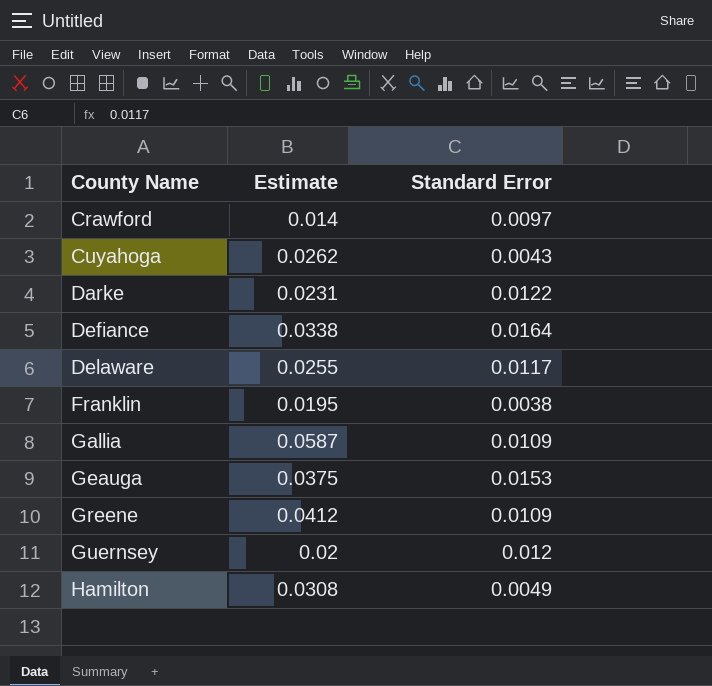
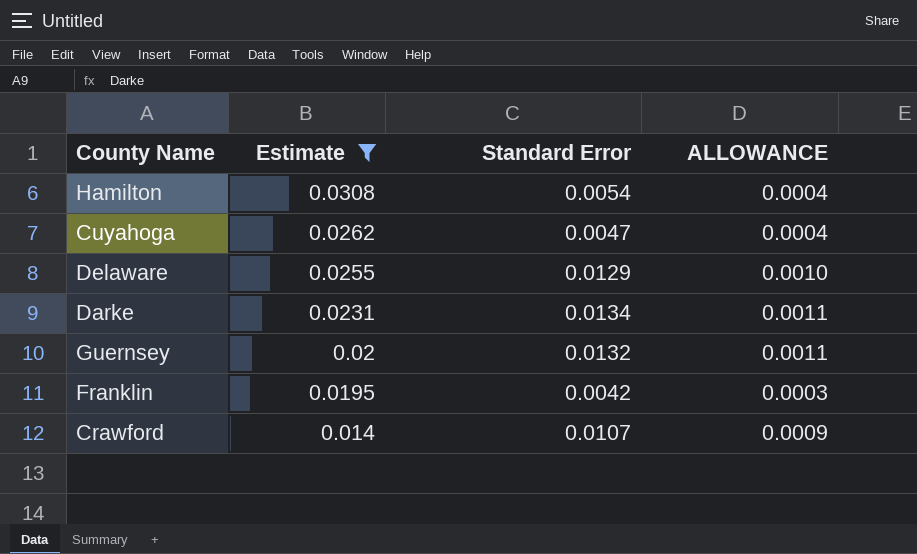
filter: none -> Estimate <= 0.0308
row order: County Name ascending -> Estimate descending
column ALLOWANCE | formula: none -> [Standard Error] * 0.08
Hamilton | Standard Error: 0.0049 -> 0.0054
Cuyahoga | Standard Error: 0.0043 -> 0.0047
Delaware | Standard Error: 0.0117 -> 0.0129
Darke | Standard Error: 0.0122 -> 0.0134
Guernsey | Standard Error: 0.012 -> 0.0132
Franklin | Standard Error: 0.0038 -> 0.0042
Crawford | Standard Error: 0.0097 -> 0.0107

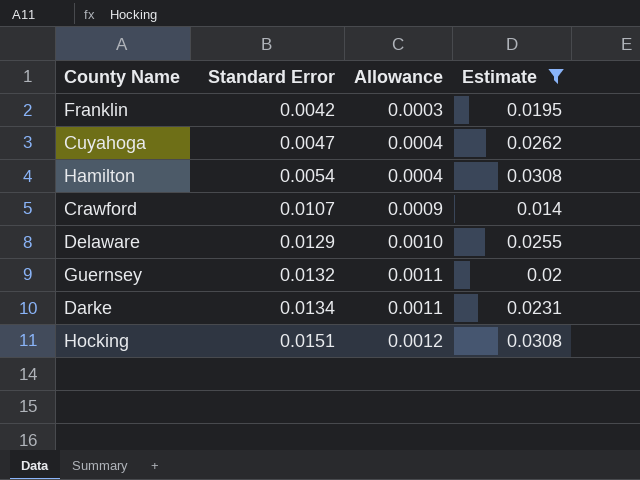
row order: Estimate descending -> Standard Error ascending
column name: ALLOWANCE -> Allowance
column Estimate | position: 2 -> 4
row Hocking: none -> 0.0151 | 0.0012 | 0.0308

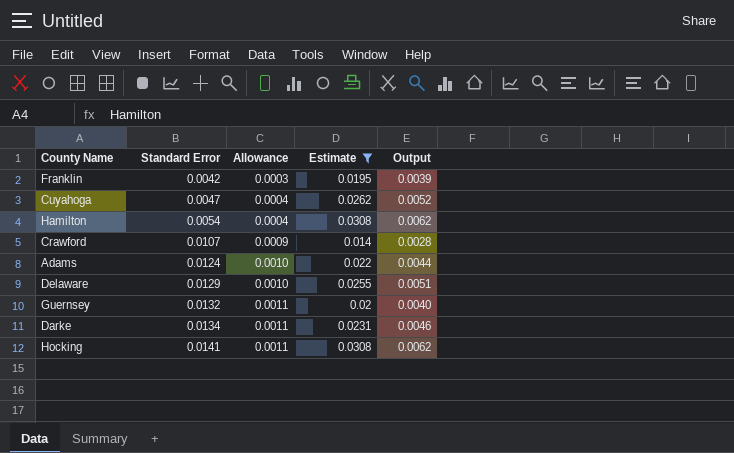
column Output | formula: none -> [Estimate] * 0.2
row Adams: none -> 0.0124 | 0.0010 | 0.022 | 0.0044
Hocking | Standard Error: 0.0151 -> 0.0141
Hocking | Allowance: 0.0012 -> 0.0011

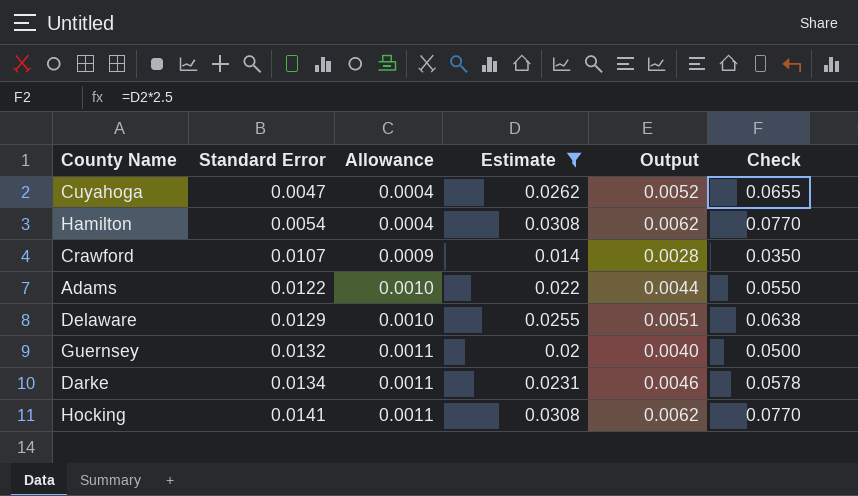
column Check | formula: none -> [Estimate] * 2.5
row Franklin: 0.0042 | 0.0003 | 0.0195 | 0.0039 -> none
Adams | Standard Error: 0.0124 -> 0.0122

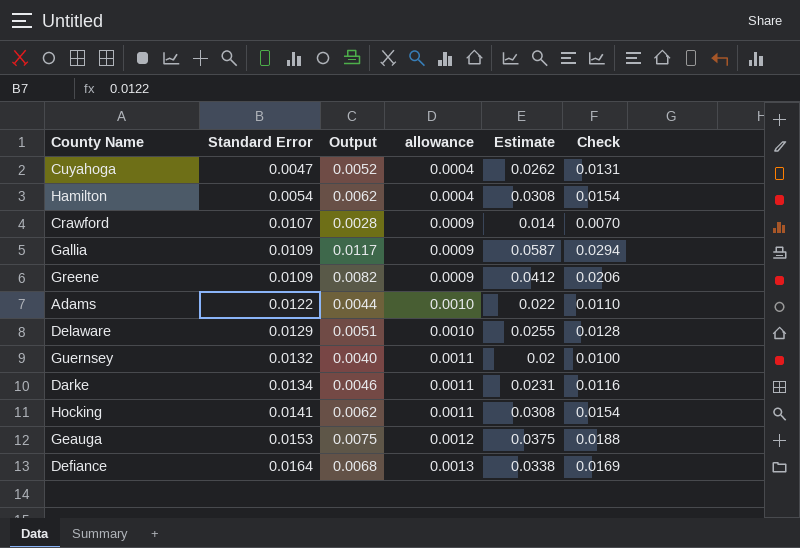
filter: Estimate <= 0.0308 -> none
column Output | position: 5 -> 3
column name: Allowance -> allowance
column Check | formula: [Estimate] * 2.5 -> [Estimate] * 0.5

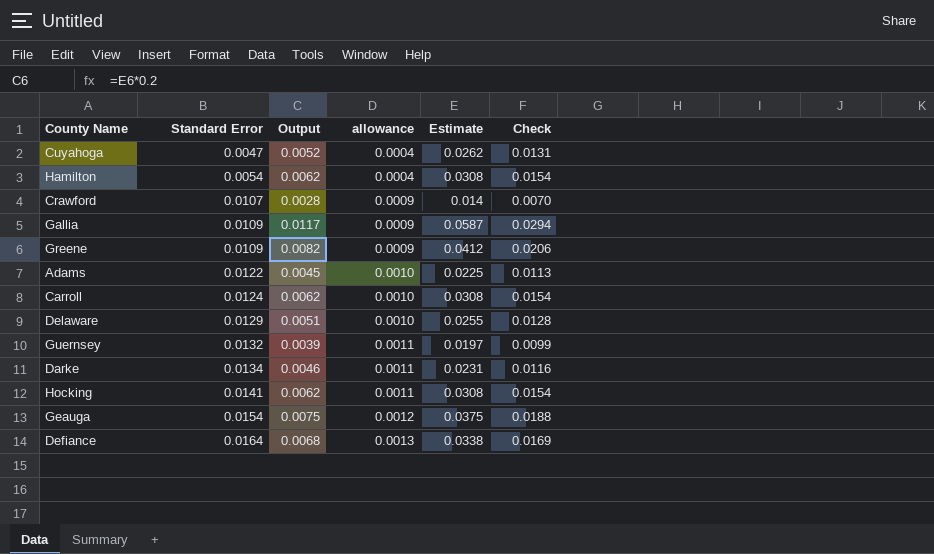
Adams | Output: 0.0044 -> 0.0045
Adams | Estimate: 0.022 -> 0.0225
Adams | Check: 0.0110 -> 0.0113
row Carroll: none -> 0.0124 | 0.0062 | 0.0010 | 0.0308 | 0.0154
Guernsey | Output: 0.0040 -> 0.0039
Guernsey | Estimate: 0.02 -> 0.0197
Guernsey | Check: 0.0100 -> 0.0099
Geauga | Standard Error: 0.0153 -> 0.0154

